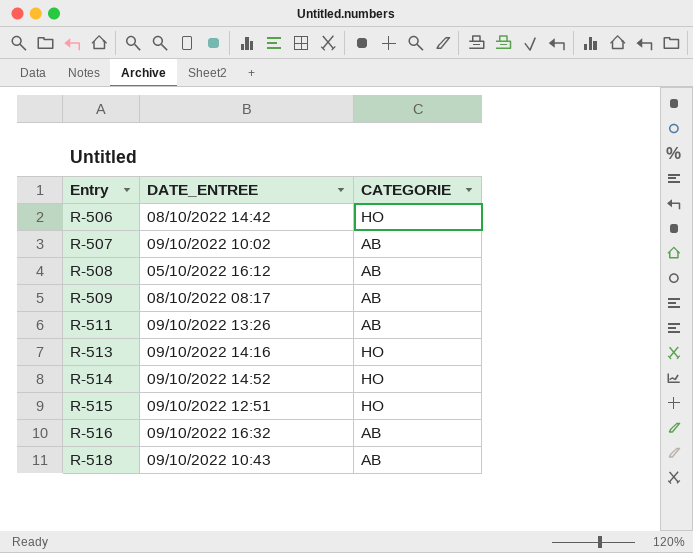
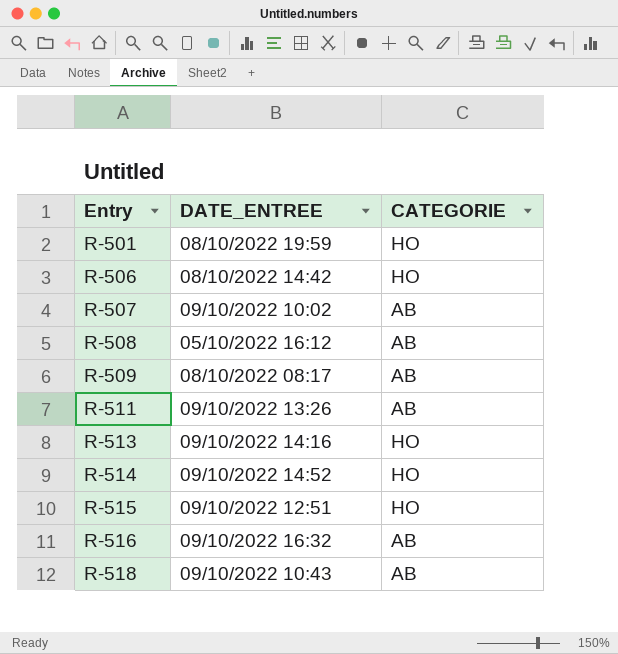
row R-501: none -> 08/10/2022 19:59 | HO

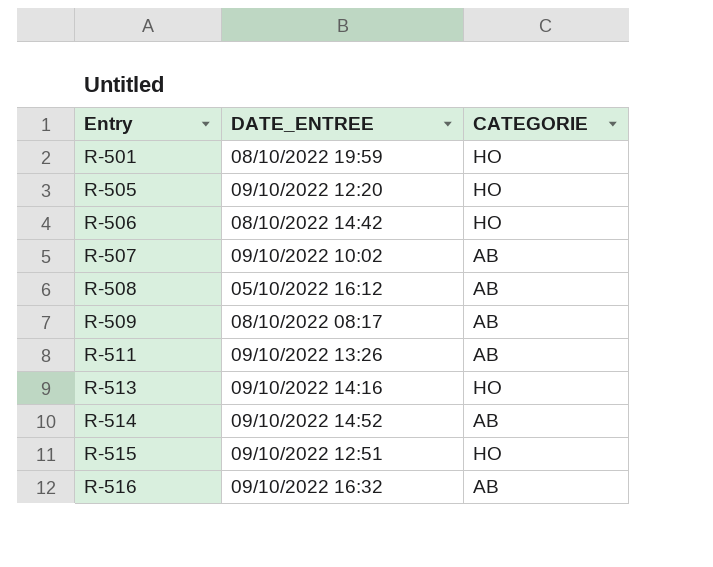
row R-518: 09/10/2022 10:43 | AB -> none
row R-505: none -> 09/10/2022 12:20 | HO
R-514 | CATEGORIE: HO -> AB

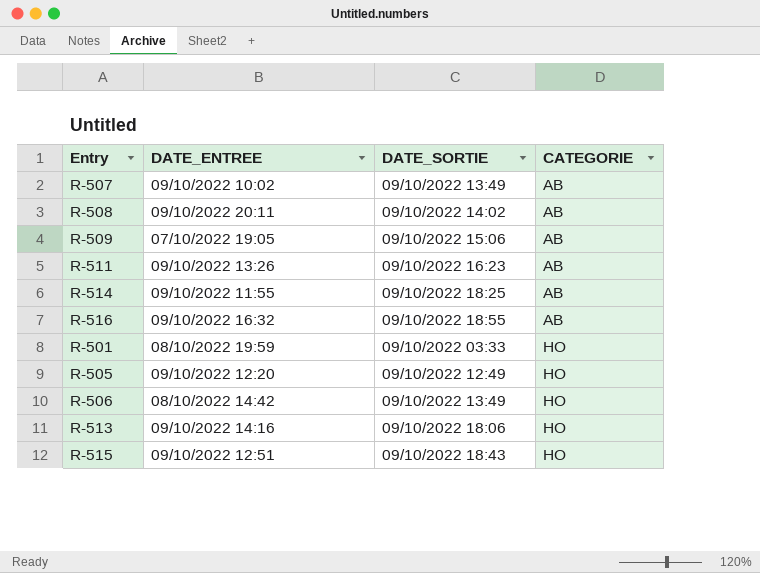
row order: Entry ascending -> CATEGORIE ascending
column DATE_SORTIE | position: none -> 3
R-508 | DATE_ENTREE: 05/10/2022 16:12 -> 09/10/2022 20:11
R-509 | DATE_ENTREE: 08/10/2022 08:17 -> 07/10/2022 19:05
R-514 | DATE_ENTREE: 09/10/2022 14:52 -> 09/10/2022 11:55

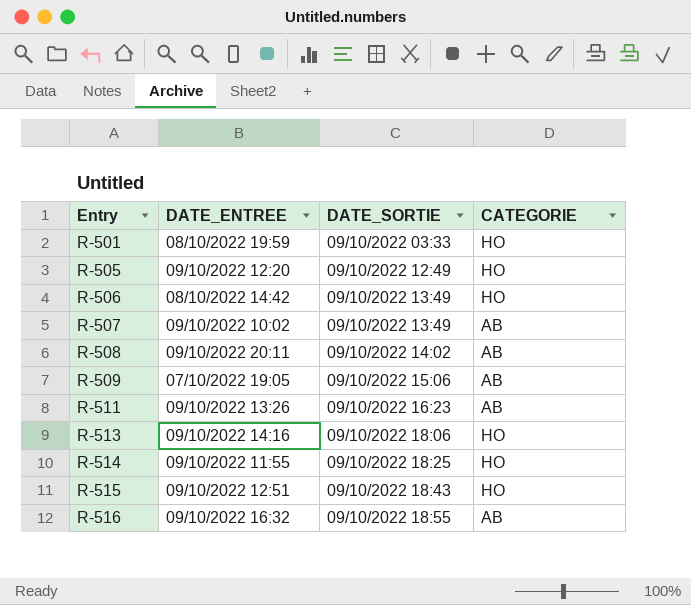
row order: CATEGORIE ascending -> Entry ascending
R-514 | CATEGORIE: AB -> HO

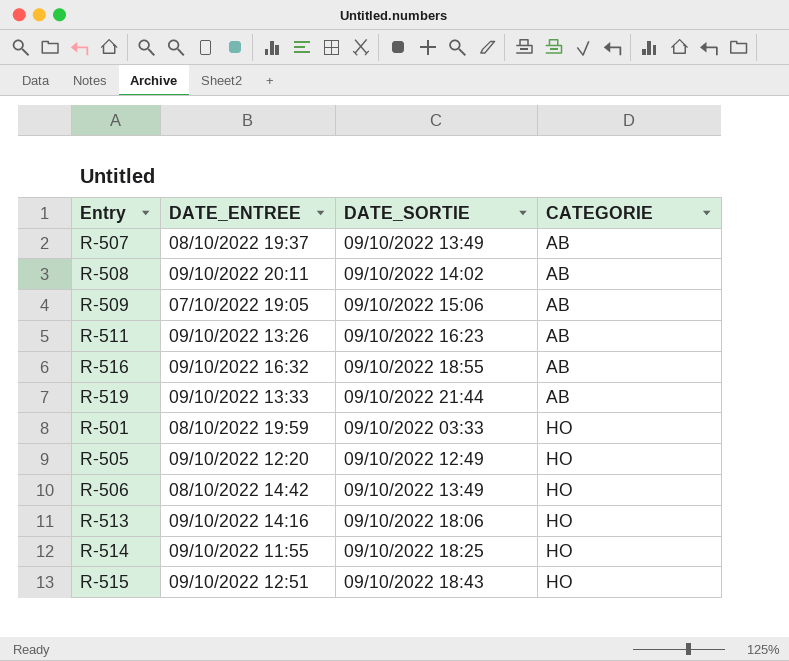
row order: Entry ascending -> CATEGORIE ascending
R-507 | DATE_ENTREE: 09/10/2022 10:02 -> 08/10/2022 19:37
row R-519: none -> 09/10/2022 13:33 | 09/10/2022 21:44 | AB

